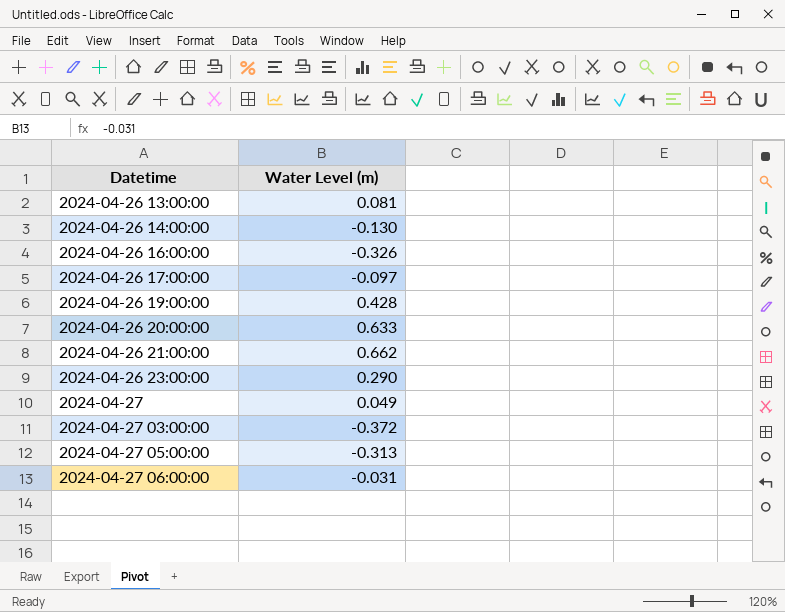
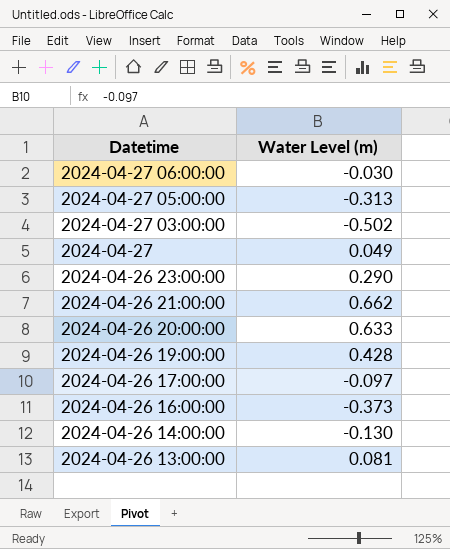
row order: Datetime ascending -> Datetime descending
2024-04-27 06:00:00 | Water Level (m): -0.031 -> -0.030
2024-04-27 03:00:00 | Water Level (m): -0.372 -> -0.502
2024-04-26 16:00:00 | Water Level (m): -0.326 -> -0.373

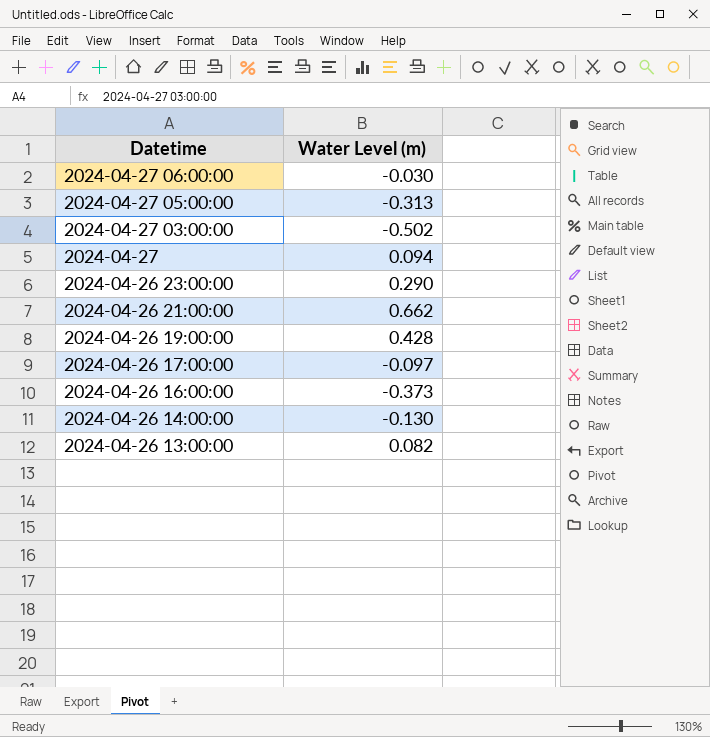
row 2024-04-26 20:00:00: 0.633 -> none
2024-04-27 | Water Level (m): 0.049 -> 0.094
2024-04-26 13:00:00 | Water Level (m): 0.081 -> 0.082

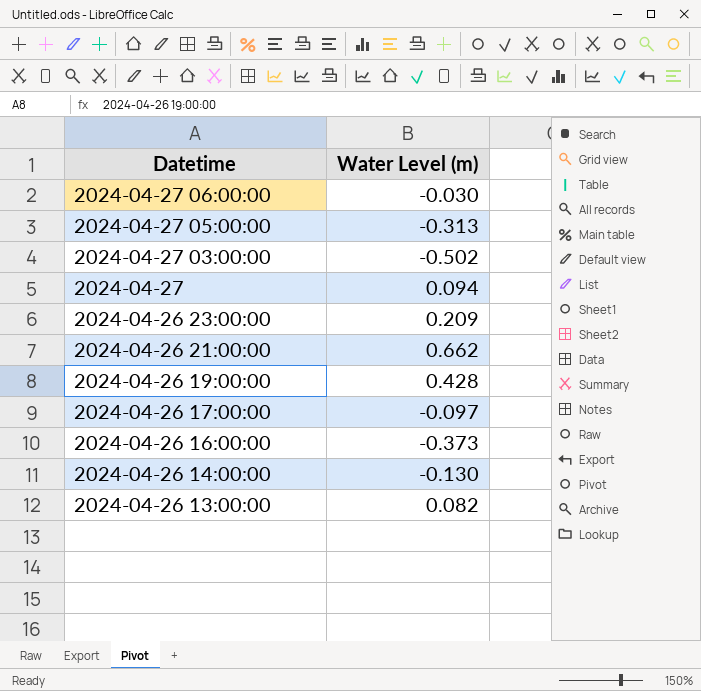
2024-04-26 23:00:00 | Water Level (m): 0.290 -> 0.209

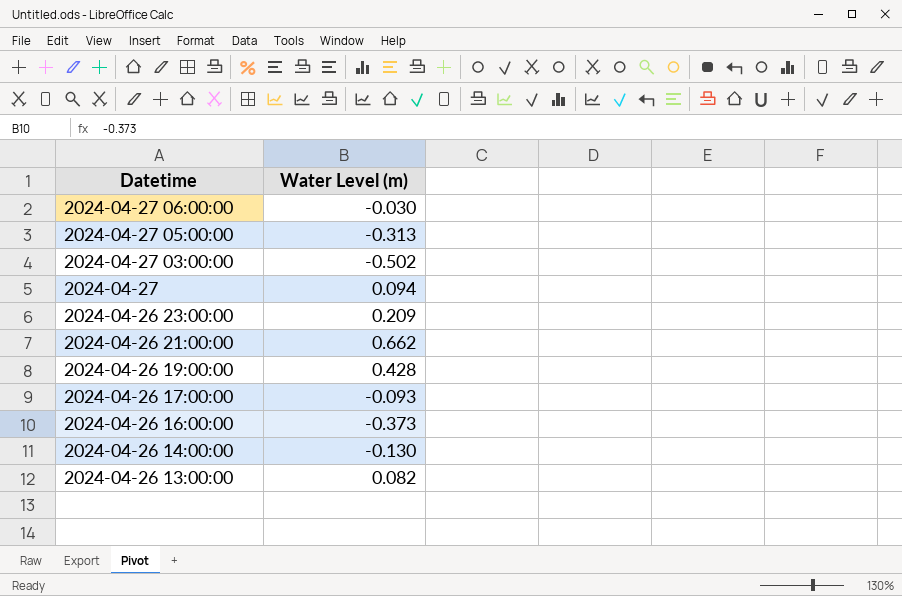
2024-04-26 17:00:00 | Water Level (m): -0.097 -> -0.093

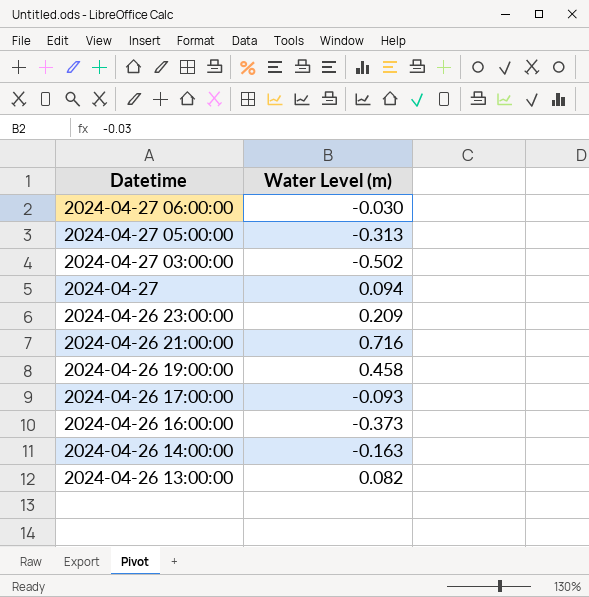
2024-04-26 21:00:00 | Water Level (m): 0.662 -> 0.716
2024-04-26 19:00:00 | Water Level (m): 0.428 -> 0.458
2024-04-26 14:00:00 | Water Level (m): -0.130 -> -0.163

